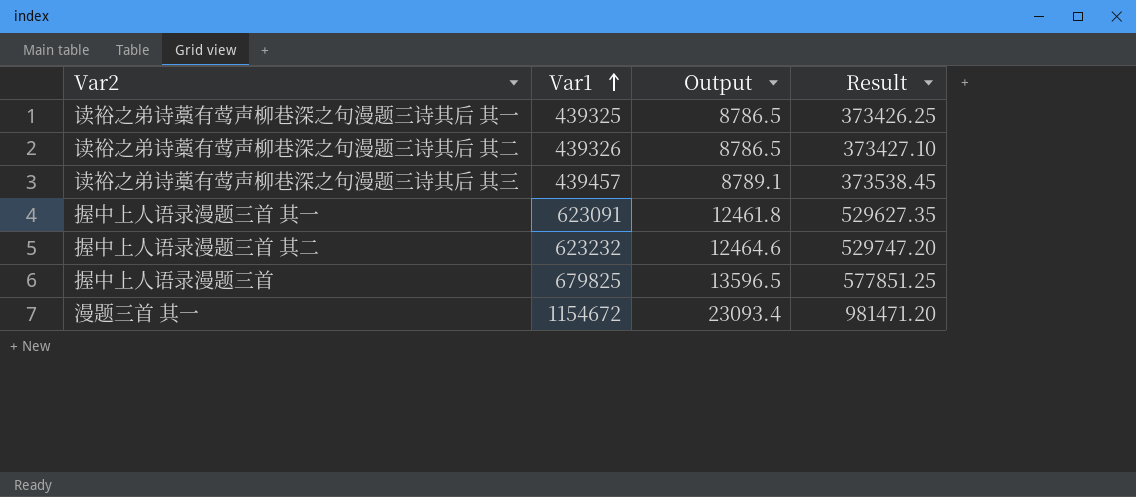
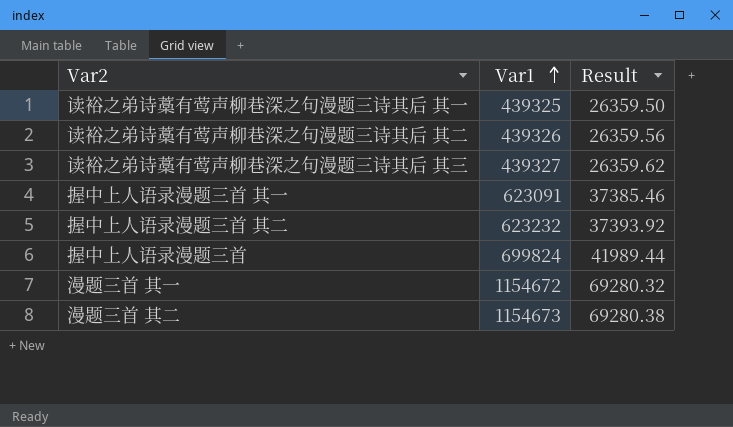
column Output | formula: [Var1] * 0.02 -> none
column Result | formula: [Var1] * 0.85 -> [Var1] * 0.06
读裕之弟诗藁有莺声柳巷深之句漫题三诗其后 其三 | Var1: 439457 -> 439327
握中上人语录漫题三首 | Var1: 679825 -> 699824
row 漫题三首 其二: none -> 1154673 | 69280.38

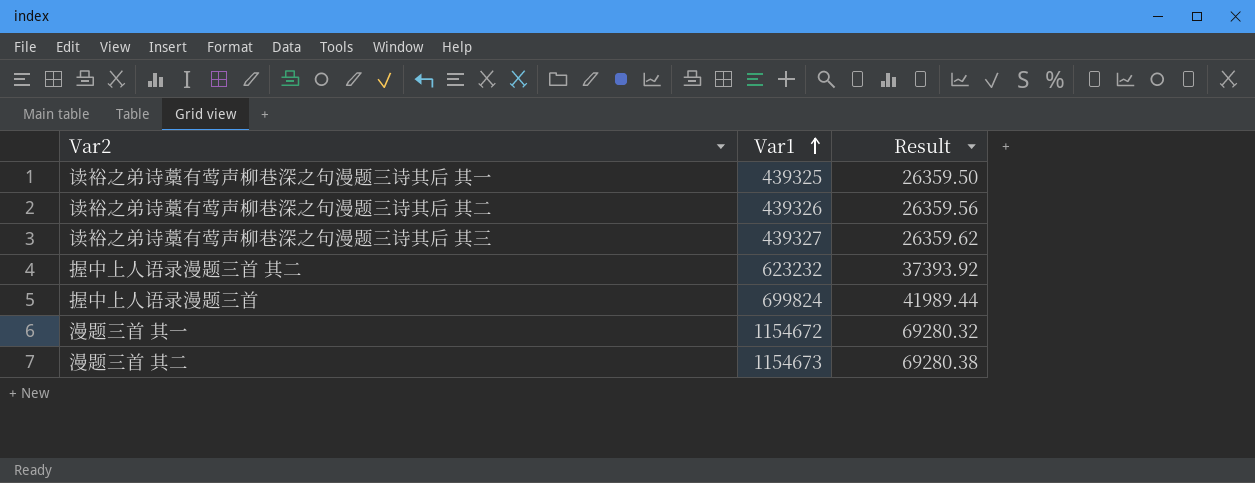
row 握中上人语录漫题三首 其一: 623091 | 37385.46 -> none

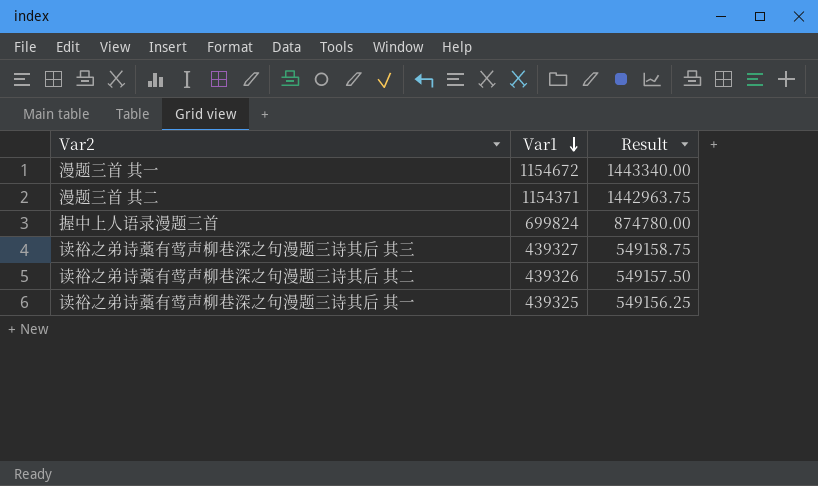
row order: Var1 ascending -> Var1 descending
column Result | formula: [Var1] * 0.06 -> [Var1] * 1.25
row 握中上人语录漫题三首 其二: 623232 | 37393.92 -> none
漫题三首 其二 | Var1: 1154673 -> 1154371

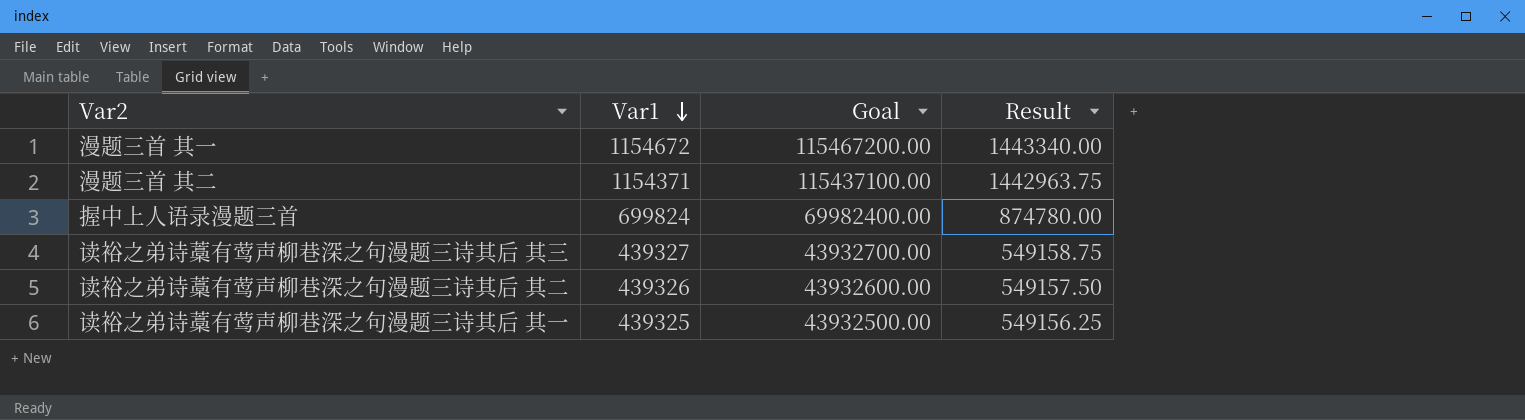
column Goal | formula: none -> [Var1] * 100

